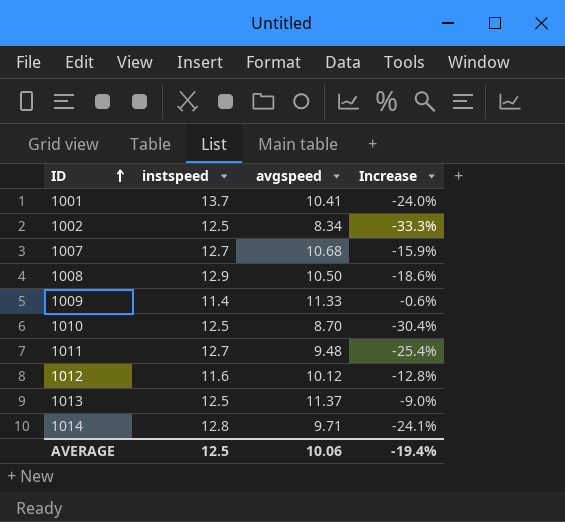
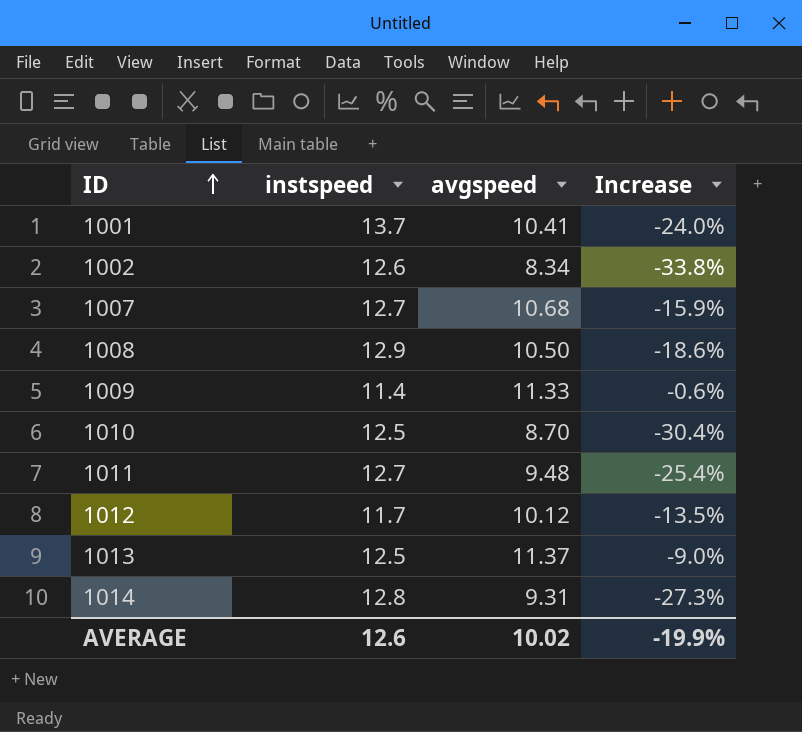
1002 | instspeed: 12.5 -> 12.6
1002 | Increase: -33.3% -> -33.8%
1012 | instspeed: 11.6 -> 11.7
1012 | Increase: -12.8% -> -13.5%
1014 | avgspeed: 9.71 -> 9.31
1014 | Increase: -24.1% -> -27.3%
AVERAGE | instspeed: 12.5 -> 12.6
AVERAGE | avgspeed: 10.06 -> 10.02
AVERAGE | Increase: -19.4% -> -19.9%

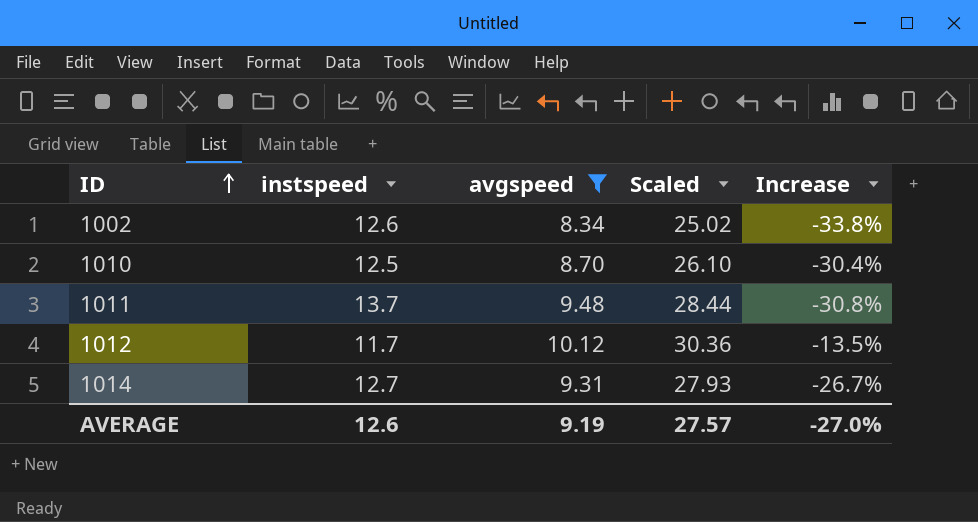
filter: none -> avgspeed <= 10.12
column Scaled | formula: none -> [avgspeed] * 3
1011 | instspeed: 12.7 -> 13.7
1011 | Increase: -25.4% -> -30.8%
1014 | instspeed: 12.8 -> 12.7
1014 | Increase: -27.3% -> -26.7%
AVERAGE | avgspeed: 10.02 -> 9.19
AVERAGE | Increase: -19.9% -> -27.0%

